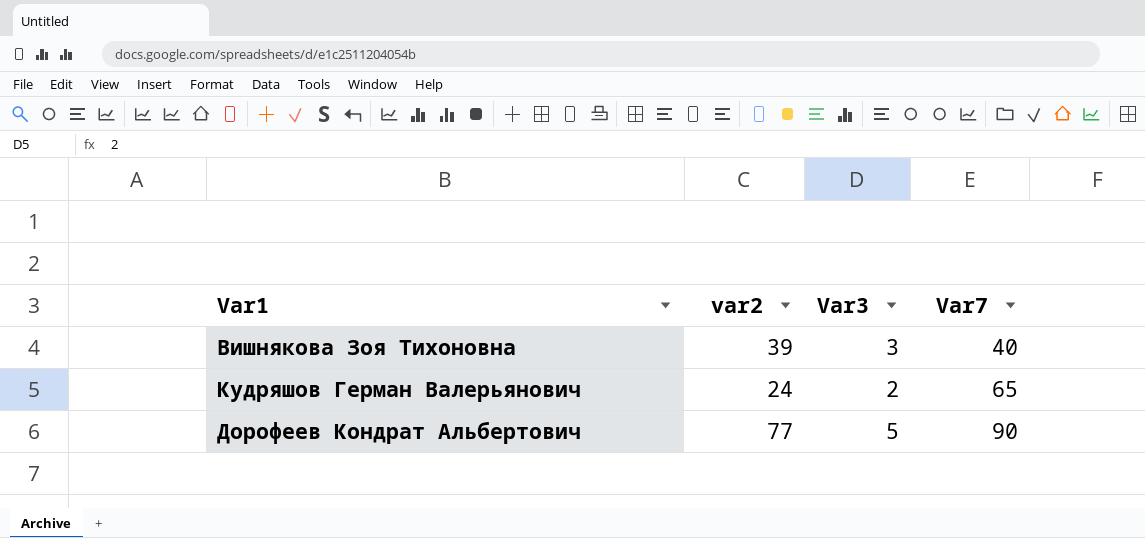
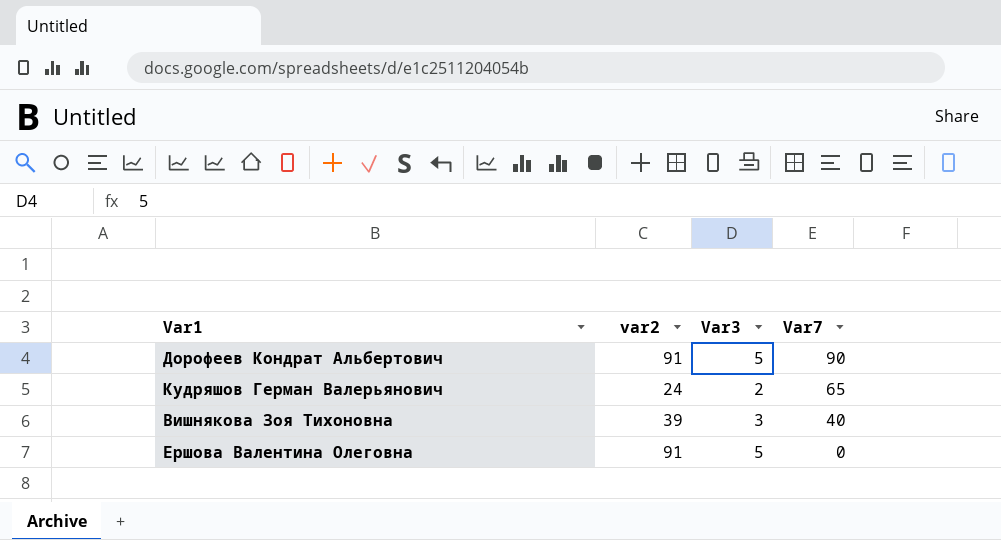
row order: Var7 ascending -> Var7 descending
Дорофеев Кондрат Альбертович | var2: 77 -> 91
row Ершова Валентина Олеговна: none -> 91 | 5 | 0

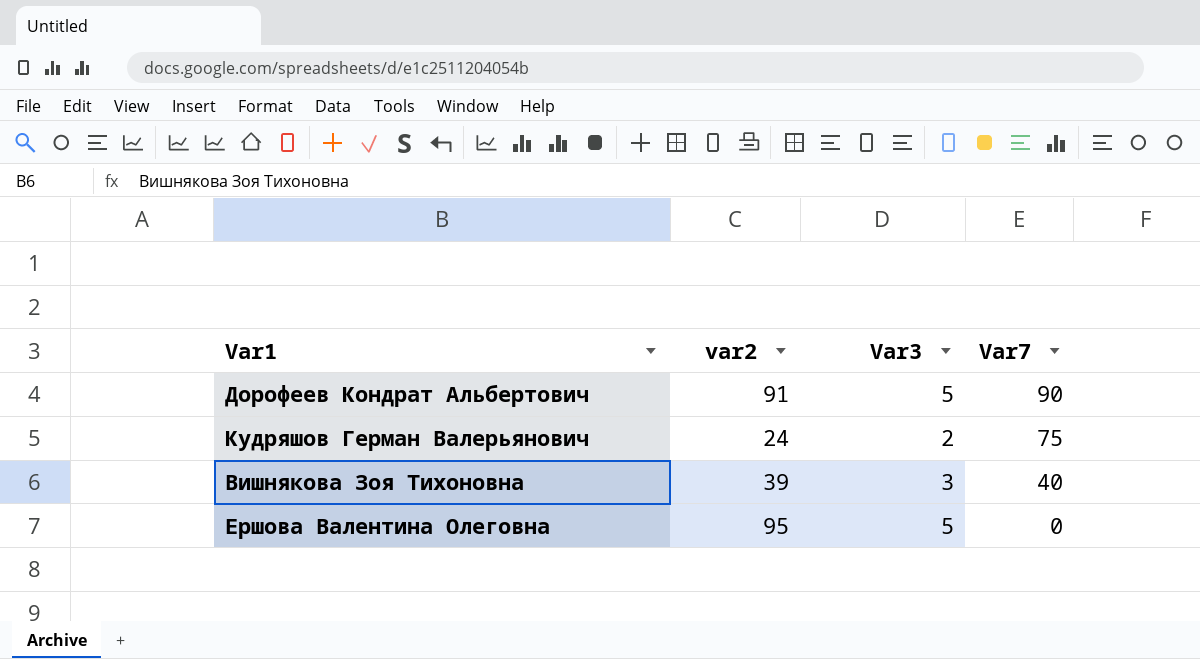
Кудряшов Герман Валерьянович | Var7: 65 -> 75
Ершова Валентина Олеговна | var2: 91 -> 95

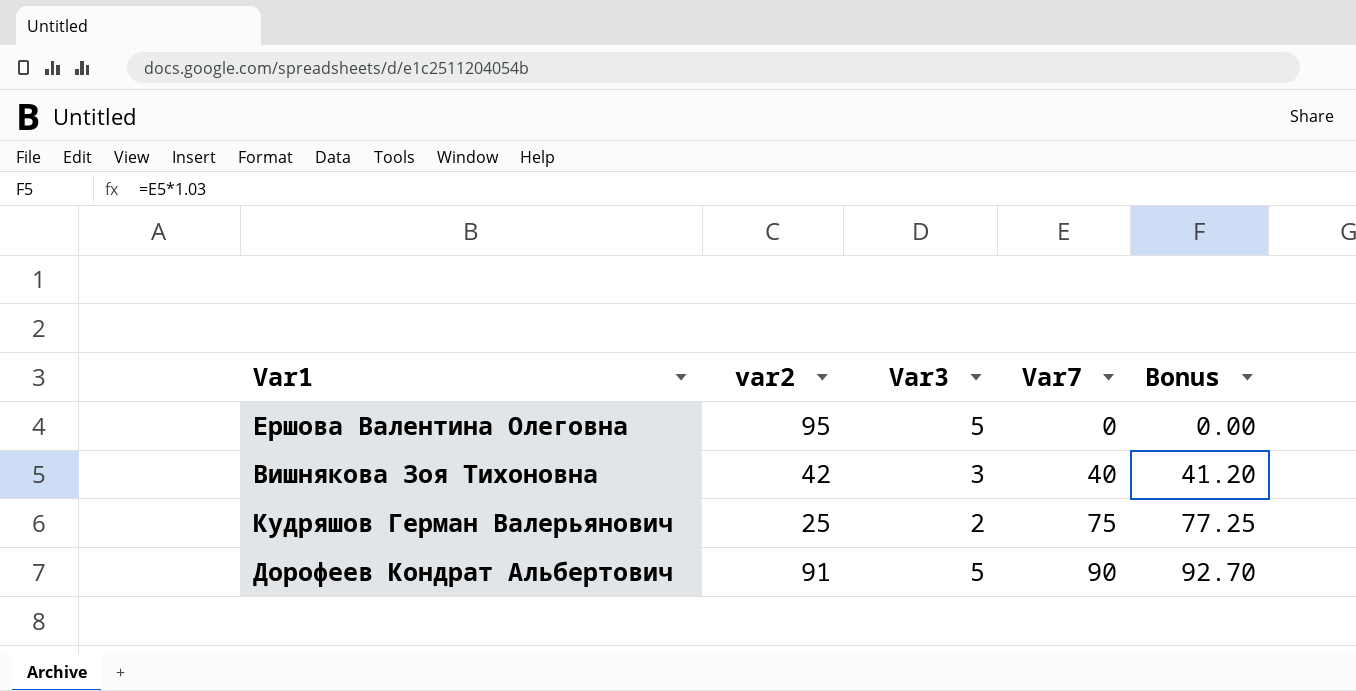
row order: Var7 descending -> Var7 ascending
column Bonus | formula: none -> [Var7] * 1.03
Вишнякова Зоя Тихоновна | var2: 39 -> 42
Кудряшов Герман Валерьянович | var2: 24 -> 25

